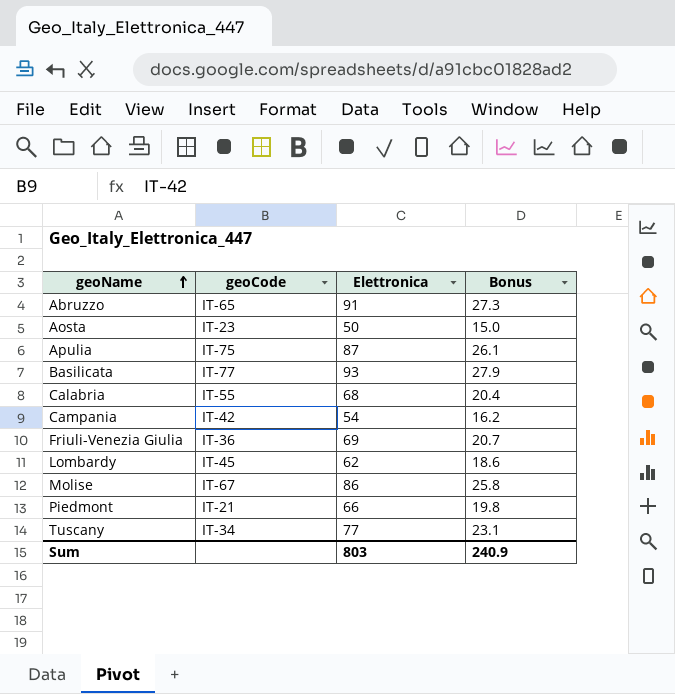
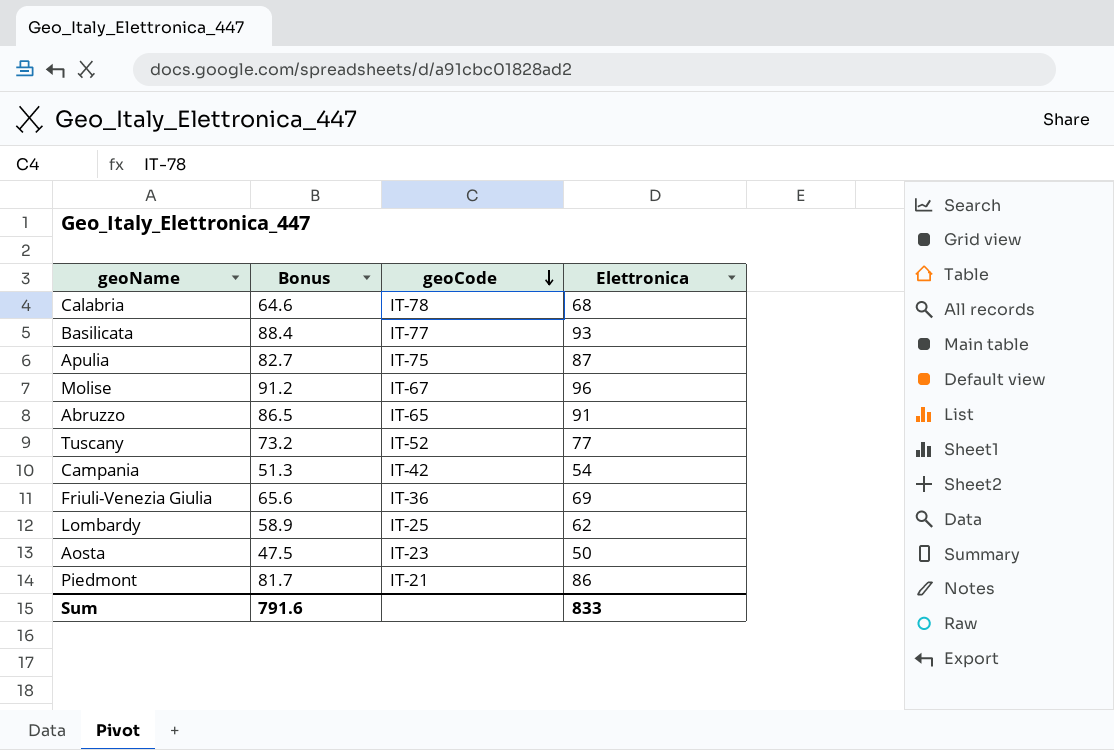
row order: geoName ascending -> geoCode descending
column Bonus | formula: [Elettronica] * 0.3 -> [Elettronica] * 0.95
column Bonus | position: 4 -> 2
Calabria | geoCode: IT-55 -> IT-78
Molise | Elettronica: 86 -> 96
Tuscany | geoCode: IT-34 -> IT-52
Lombardy | geoCode: IT-45 -> IT-25
Piedmont | Elettronica: 66 -> 86
Sum | Bonus: 240.9 -> 791.6
Sum | Elettronica: 803 -> 833

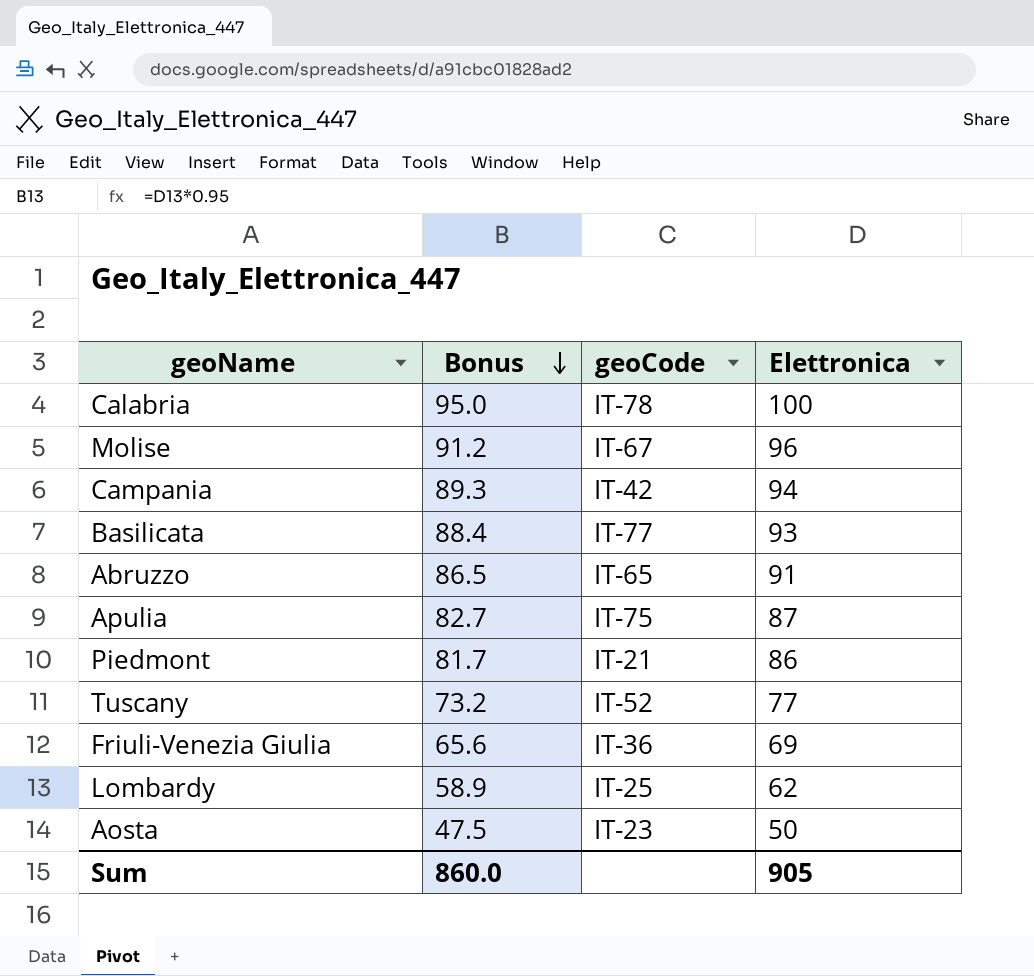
row order: geoCode descending -> Bonus descending
Calabria | Bonus: 64.6 -> 95.0
Calabria | Elettronica: 68 -> 100
Campania | Bonus: 51.3 -> 89.3
Campania | Elettronica: 54 -> 94
Sum | Bonus: 791.6 -> 860.0
Sum | Elettronica: 833 -> 905

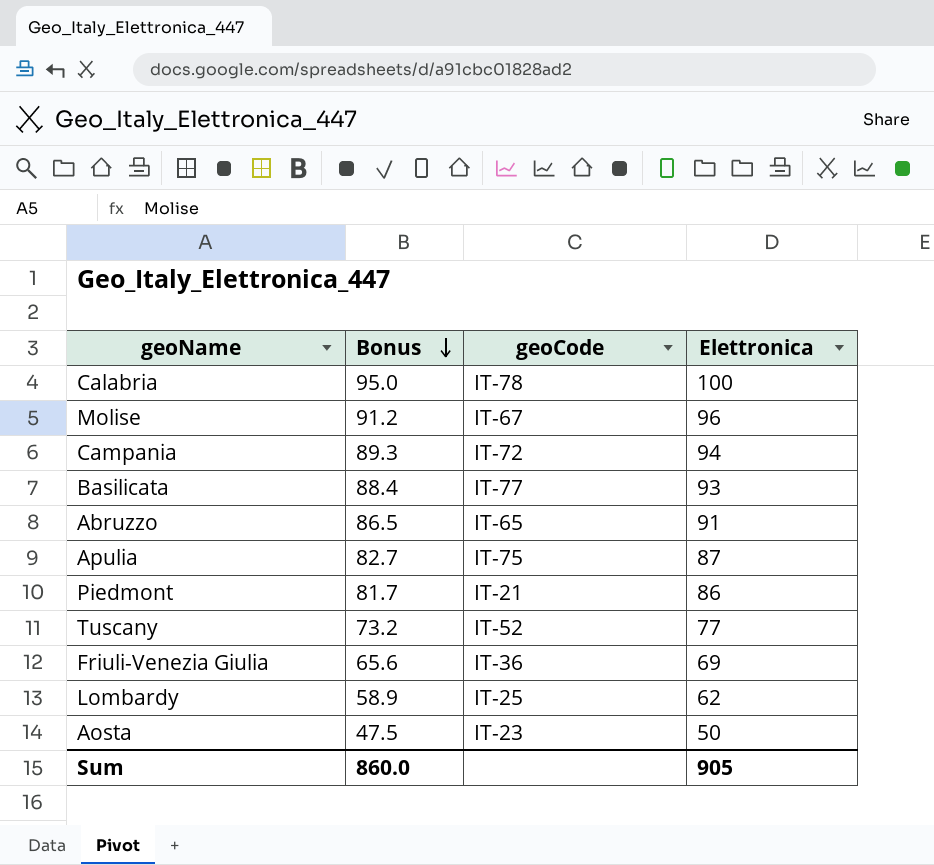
Campania | geoCode: IT-42 -> IT-72

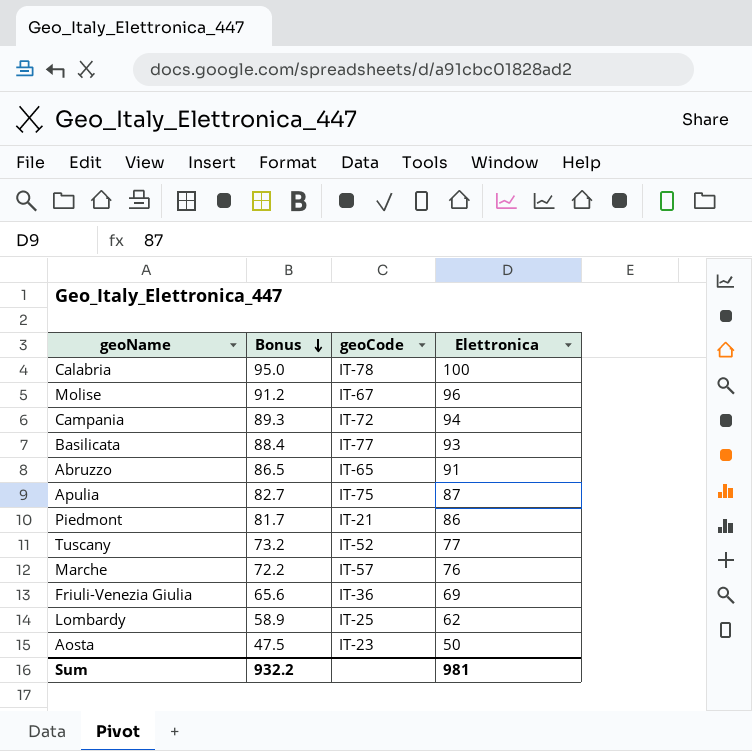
row Marche: none -> 72.2 | IT-57 | 76
Sum | Bonus: 860.0 -> 932.2
Sum | Elettronica: 905 -> 981

